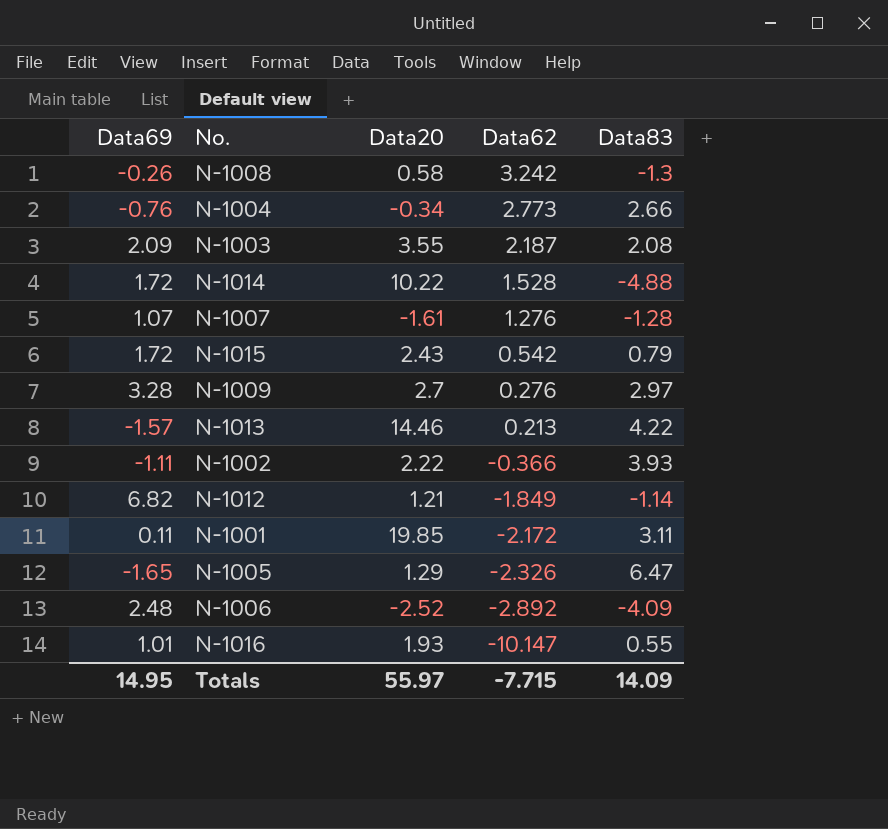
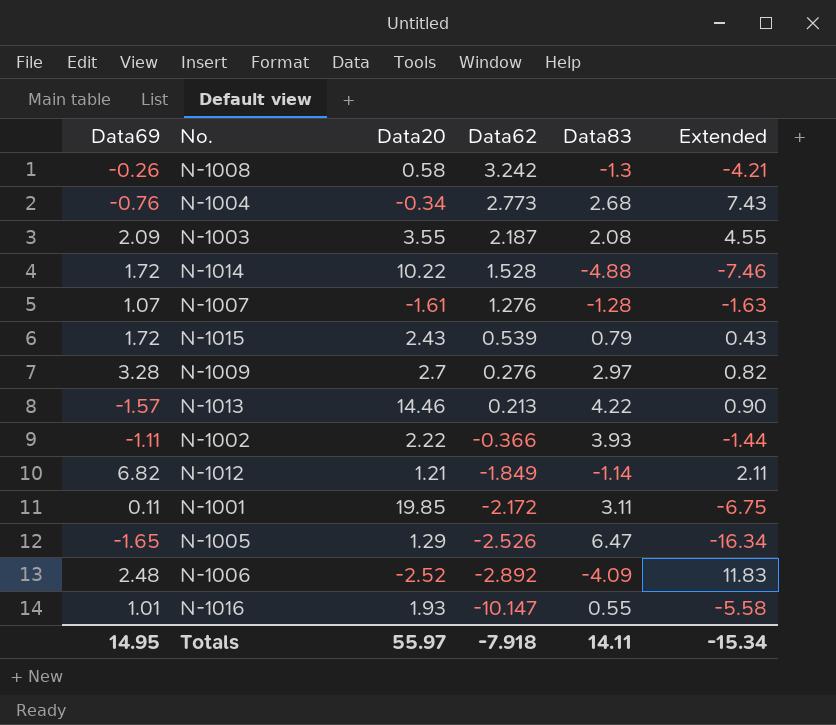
column Extended | formula: none -> [Data62] * [Data83]
N-1004 | Data83: 2.66 -> 2.68
N-1015 | Data62: 0.542 -> 0.539
N-1005 | Data62: -2.326 -> -2.526
Totals | Data62: -7.715 -> -7.918
Totals | Data83: 14.09 -> 14.11

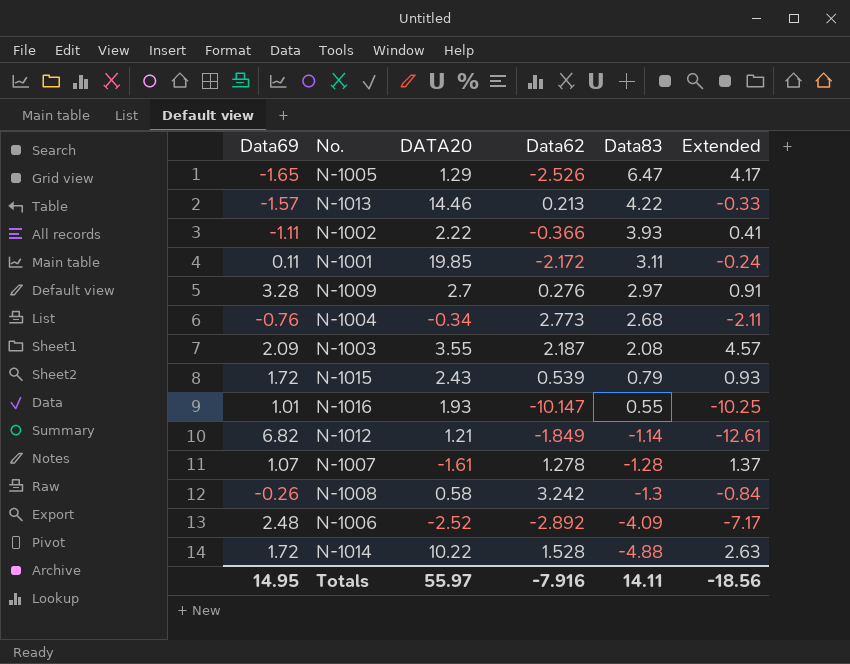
row order: Data62 descending -> Data83 descending
column name: Data20 -> DATA20
column Extended | formula: [Data62] * [Data83] -> [Data69] * [Data62]
N-1007 | Data62: 1.276 -> 1.278
Totals | Data62: -7.918 -> -7.916
Totals | Extended: -15.34 -> -18.56

